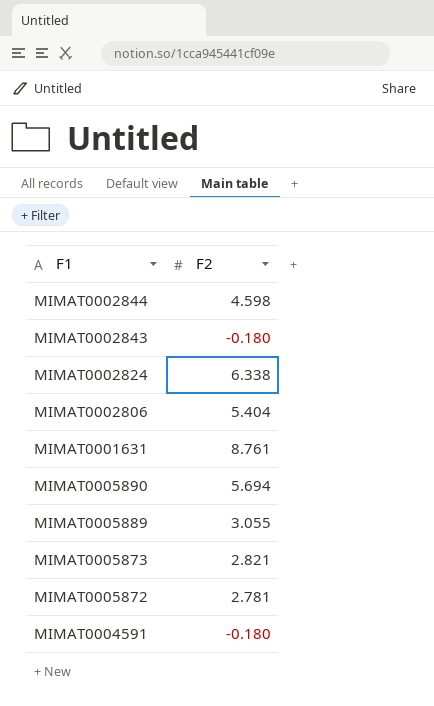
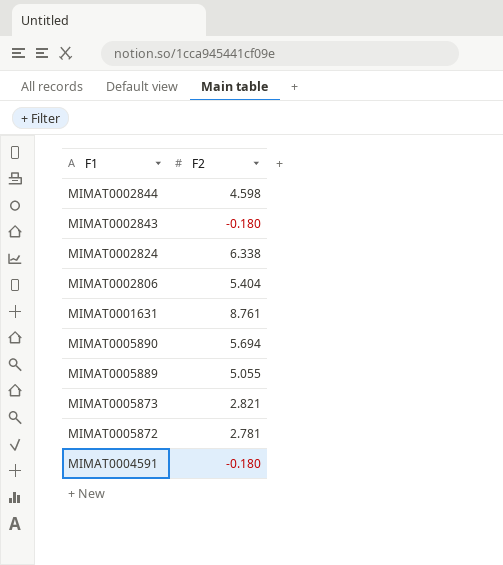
MIMAT0005889 | F2: 3.055 -> 5.055

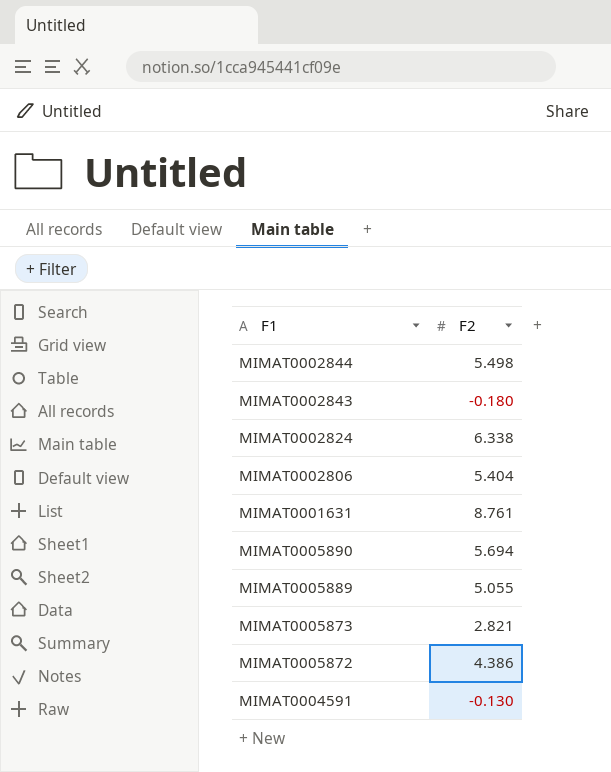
MIMAT0002844 | F2: 4.598 -> 5.498
MIMAT0005872 | F2: 2.781 -> 4.386
MIMAT0004591 | F2: -0.180 -> -0.130

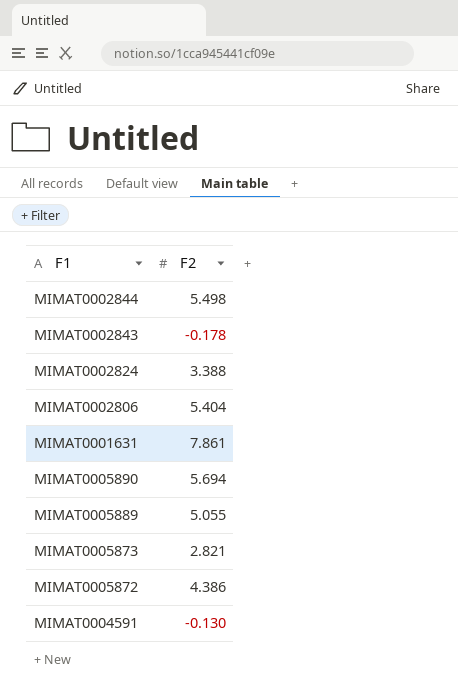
MIMAT0002843 | F2: -0.180 -> -0.178
MIMAT0002824 | F2: 6.338 -> 3.388
MIMAT0001631 | F2: 8.761 -> 7.861

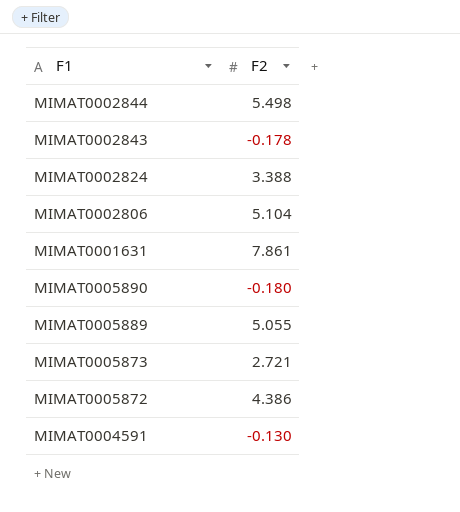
MIMAT0002806 | F2: 5.404 -> 5.104
MIMAT0005890 | F2: 5.694 -> -0.180
MIMAT0005873 | F2: 2.821 -> 2.721

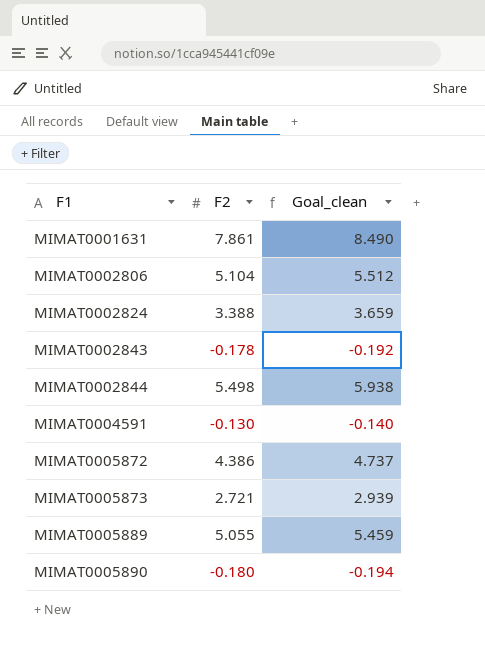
row order: none -> F1 ascending
column Goal_clean | formula: none -> [F2] * 1.08

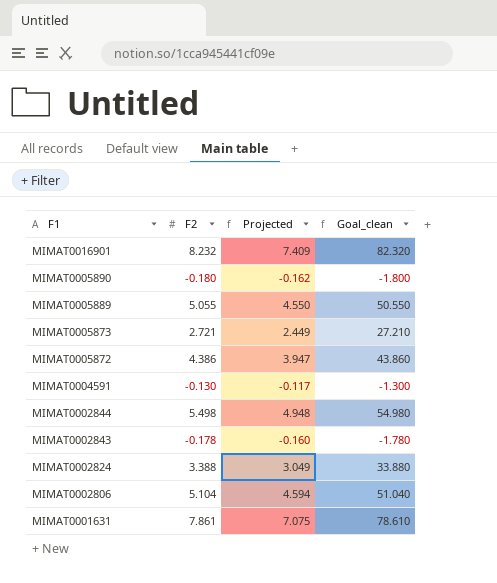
row order: F1 ascending -> F1 descending
column Projected | formula: none -> [F2] * 0.9
column Goal_clean | formula: [F2] * 1.08 -> [F2] * 10
row MIMAT0016901: none -> 8.232 | 7.409 | 82.320

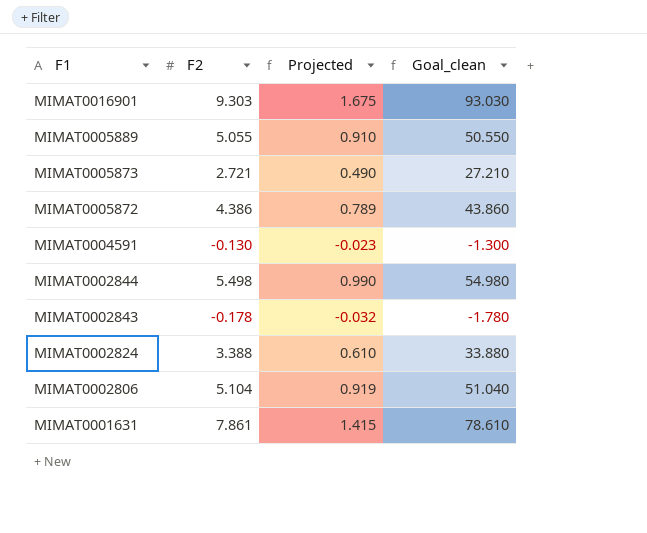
column Projected | formula: [F2] * 0.9 -> [F2] * 0.18
row MIMAT0005890: -0.180 | -0.162 | -1.800 -> none
MIMAT0016901 | F2: 8.232 -> 9.303
MIMAT0016901 | Goal_clean: 82.320 -> 93.030

